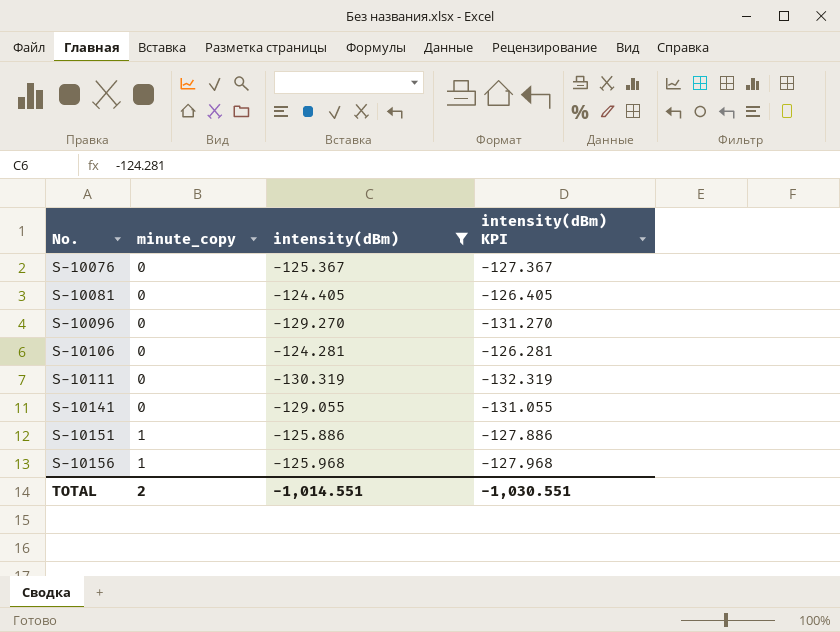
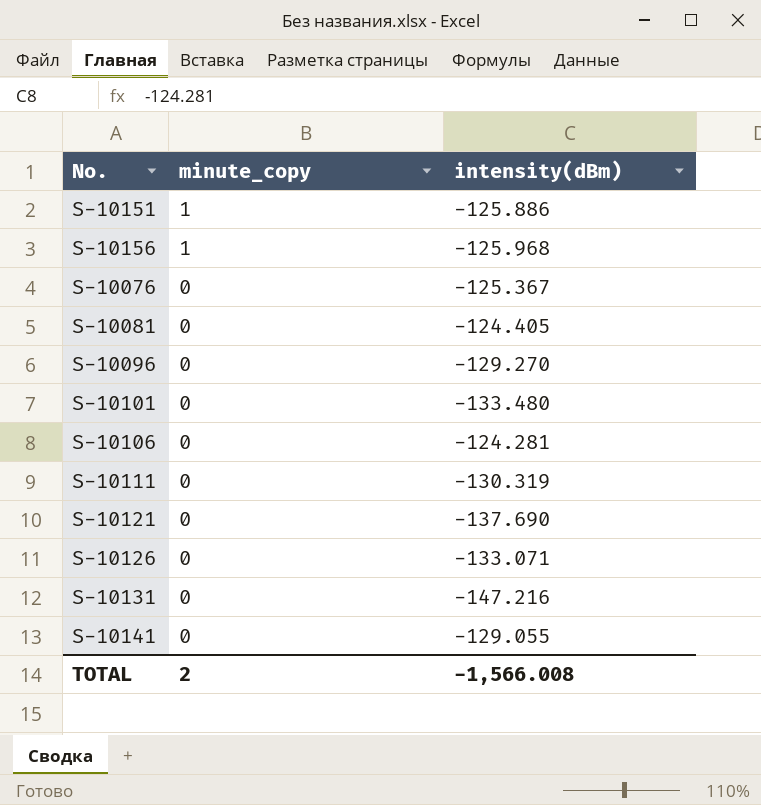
filter: intensity(dBm) >= -130.319 -> none
row order: No. ascending -> minute_copy descending
column intensity(dBm) KPI | formula: [intensity(dBm)] - 2 -> none
TOTAL | intensity(dBm): -1,014.551 -> -1,566.008

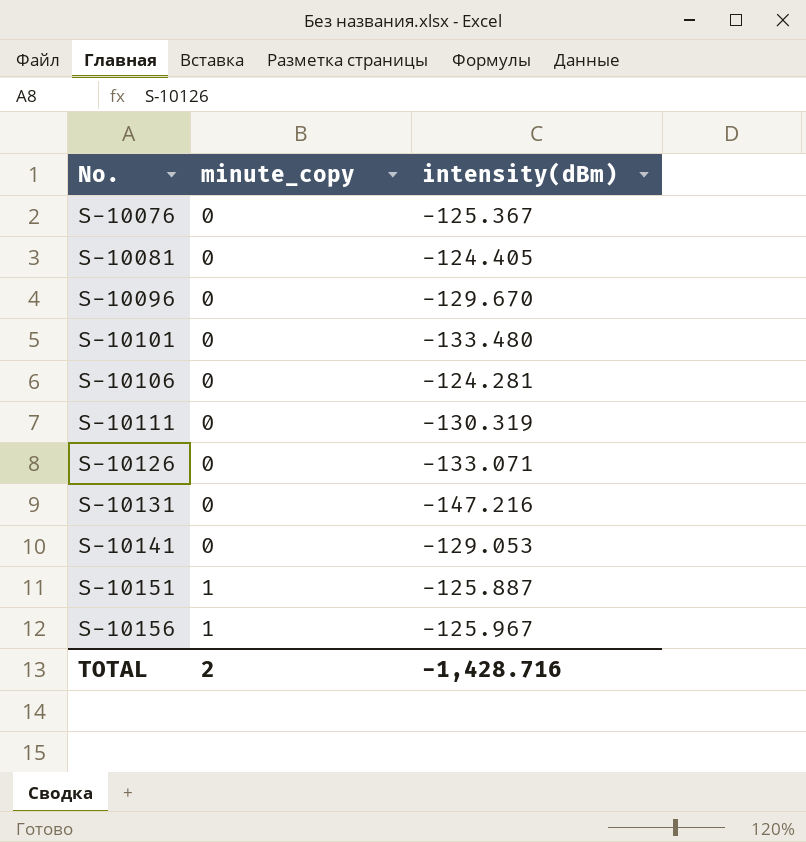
row order: minute_copy descending -> No. ascending
row S-10121: 0 | -137.690 -> none
S-10096 | intensity(dBm): -129.270 -> -129.670
S-10141 | intensity(dBm): -129.055 -> -129.053
S-10151 | intensity(dBm): -125.886 -> -125.887
S-10156 | intensity(dBm): -125.968 -> -125.967
TOTAL | intensity(dBm): -1,566.008 -> -1,428.716

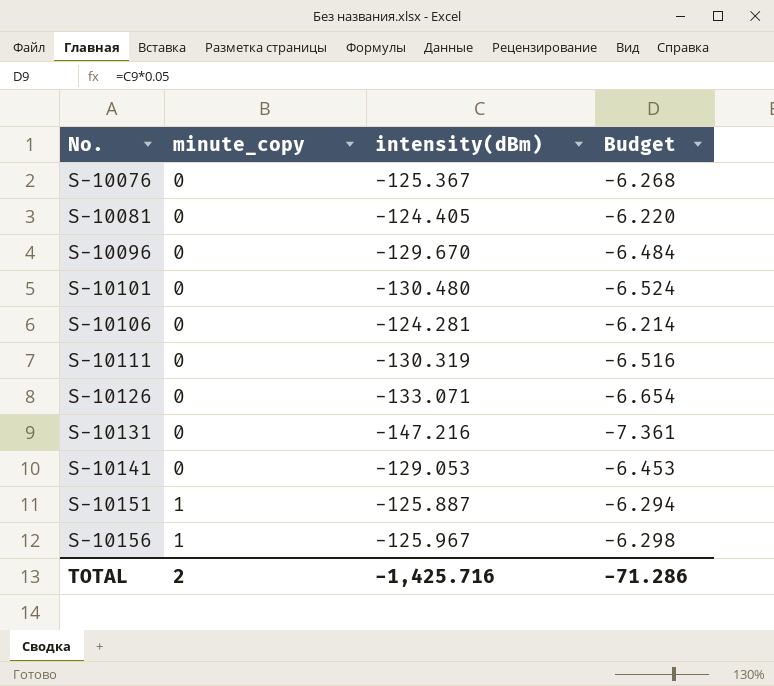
column Budget | formula: none -> [intensity(dBm)] * 0.05
S-10101 | intensity(dBm): -133.480 -> -130.480
TOTAL | intensity(dBm): -1,428.716 -> -1,425.716

